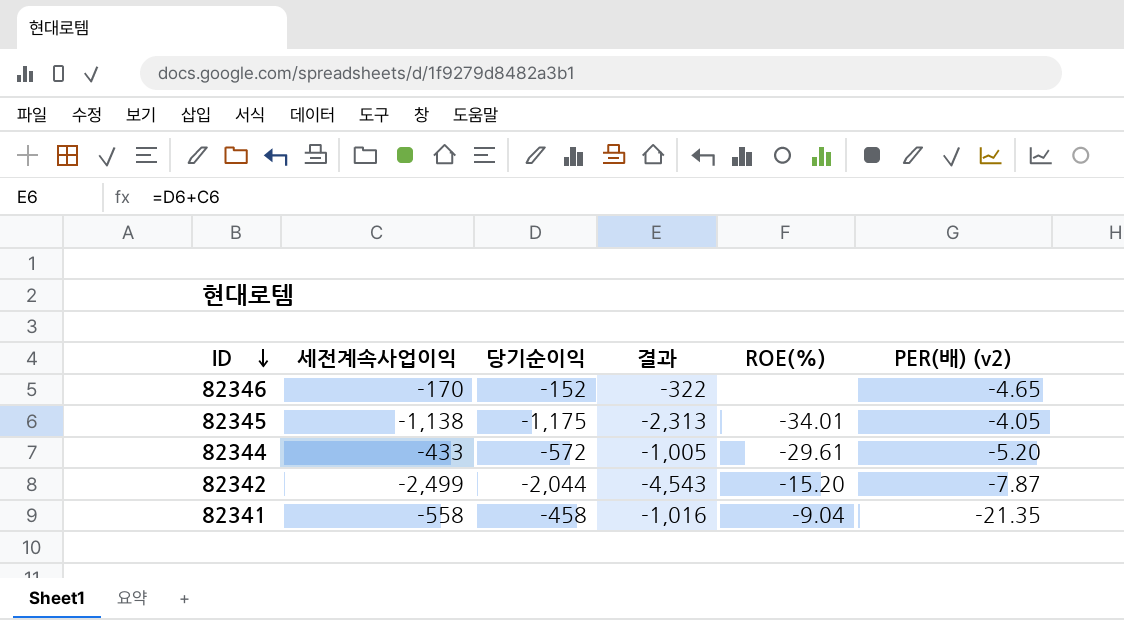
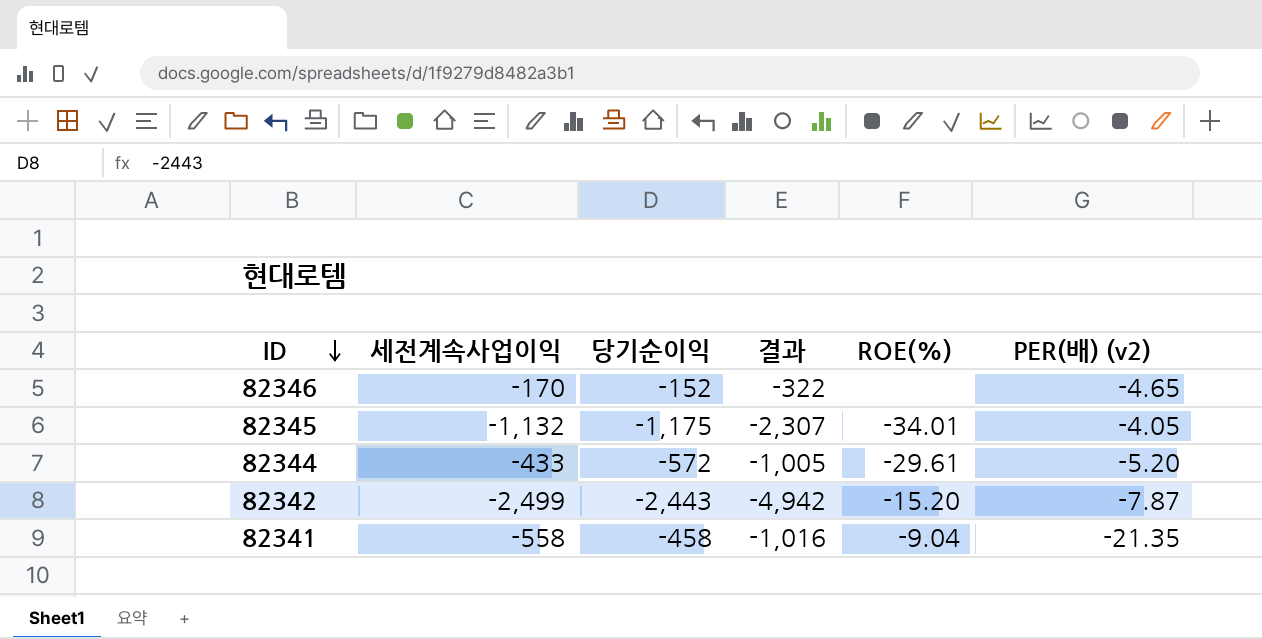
82345 | 세전계속사업이익: -1,138 -> -1,132
82345 | 결과: -2,313 -> -2,307
82342 | 당기순이익: -2,044 -> -2,443
82342 | 결과: -4,543 -> -4,942

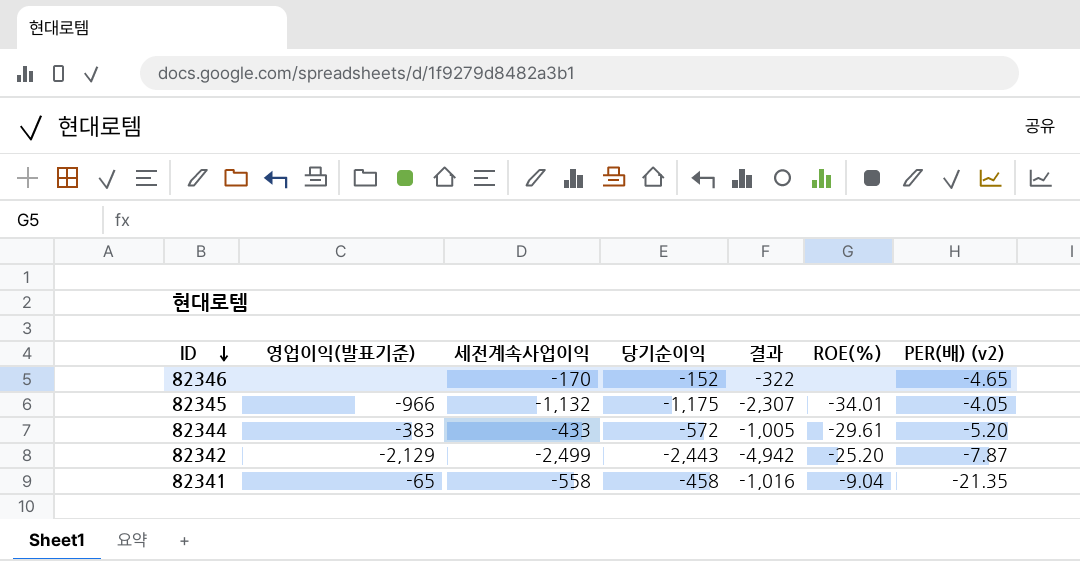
column 영업이익(발표기준) | position: none -> 2
82342 | ROE(%): -15.20 -> -25.20

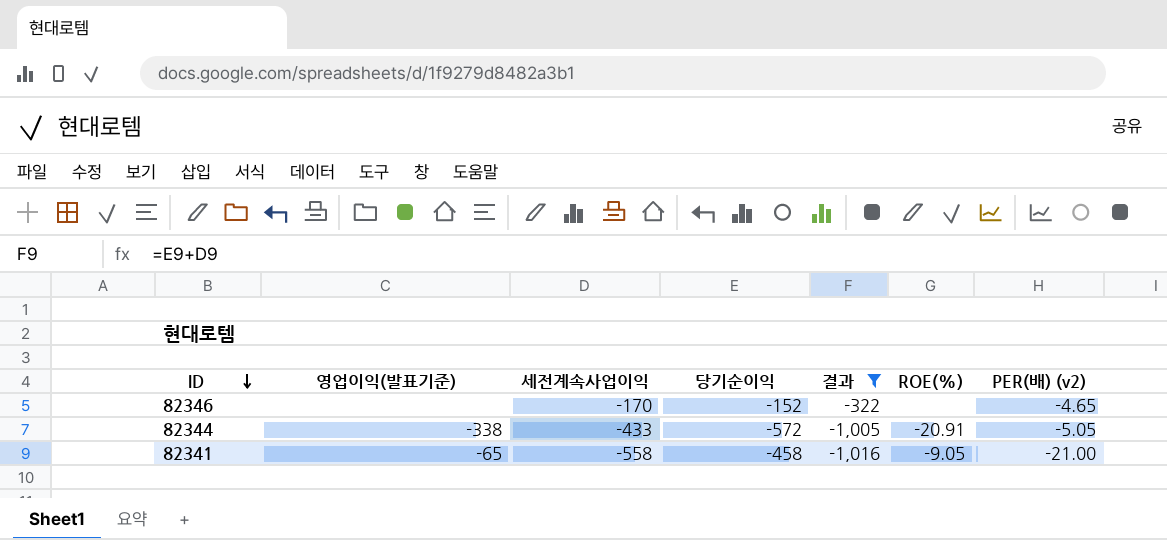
filter: none -> 결과 >= -1,016
82344 | 영업이익(발표기준): -383 -> -338
82344 | ROE(%): -29.61 -> -20.91
82344 | PER(배) (v2): -5.20 -> -5.05
82341 | ROE(%): -9.04 -> -9.05
82341 | PER(배) (v2): -21.35 -> -21.00

